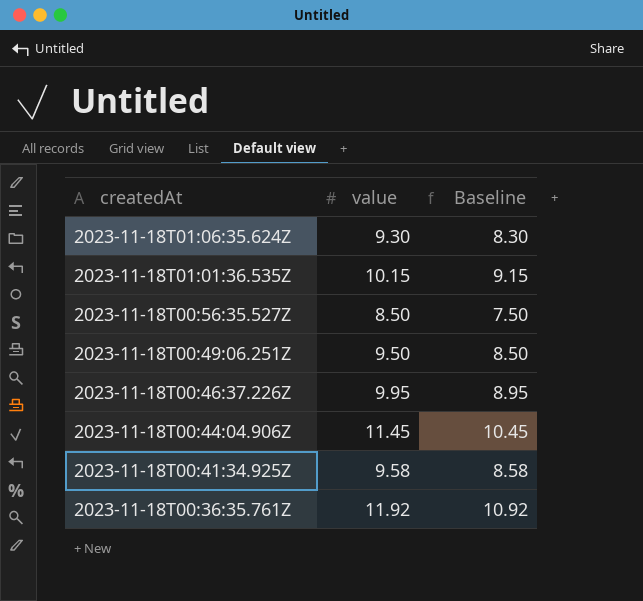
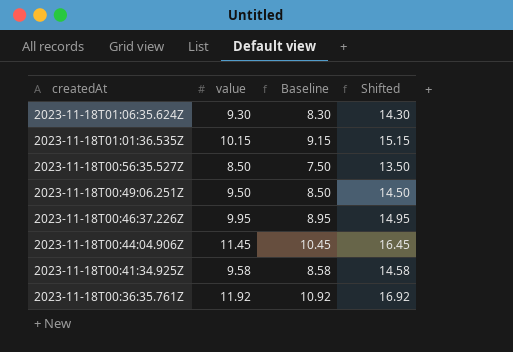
column Shifted | formula: none -> [value] + 5

